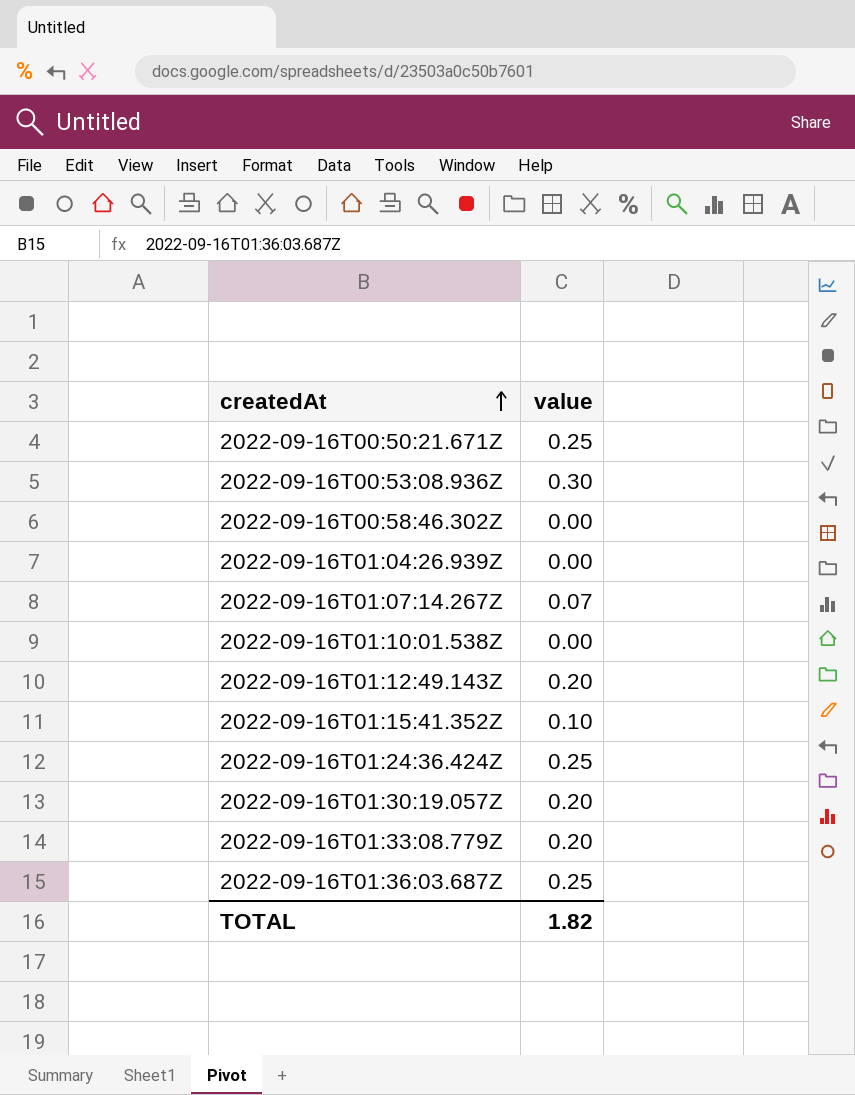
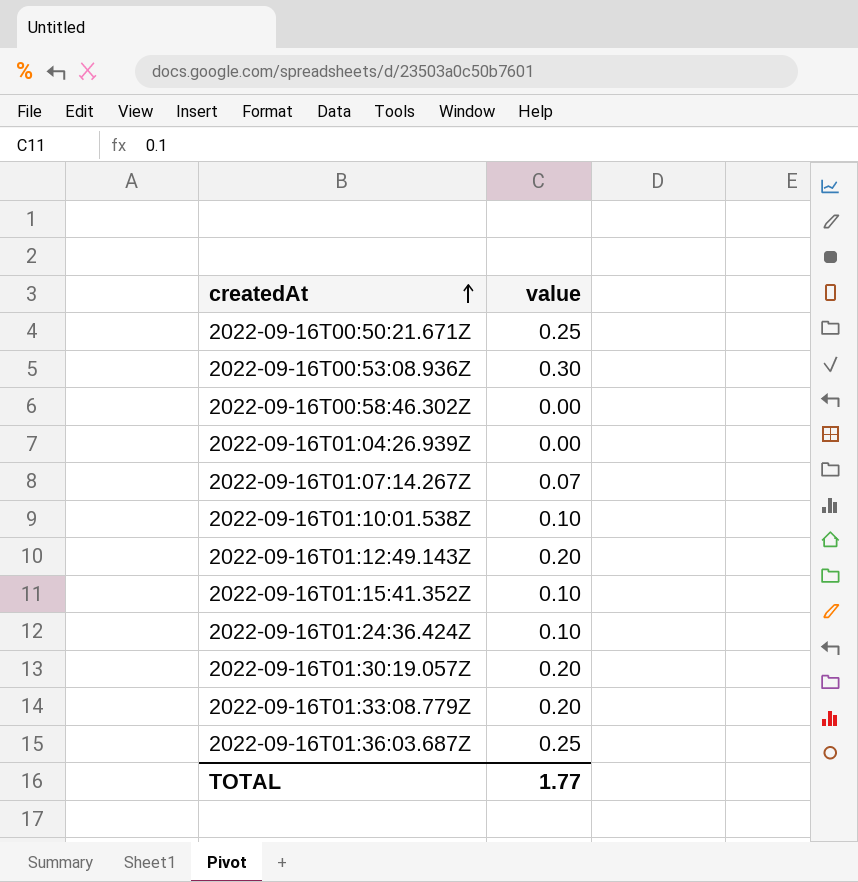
2022-09-16T01:10:01.538Z | value: 0.00 -> 0.10
2022-09-16T01:24:36.424Z | value: 0.25 -> 0.10
TOTAL | value: 1.82 -> 1.77

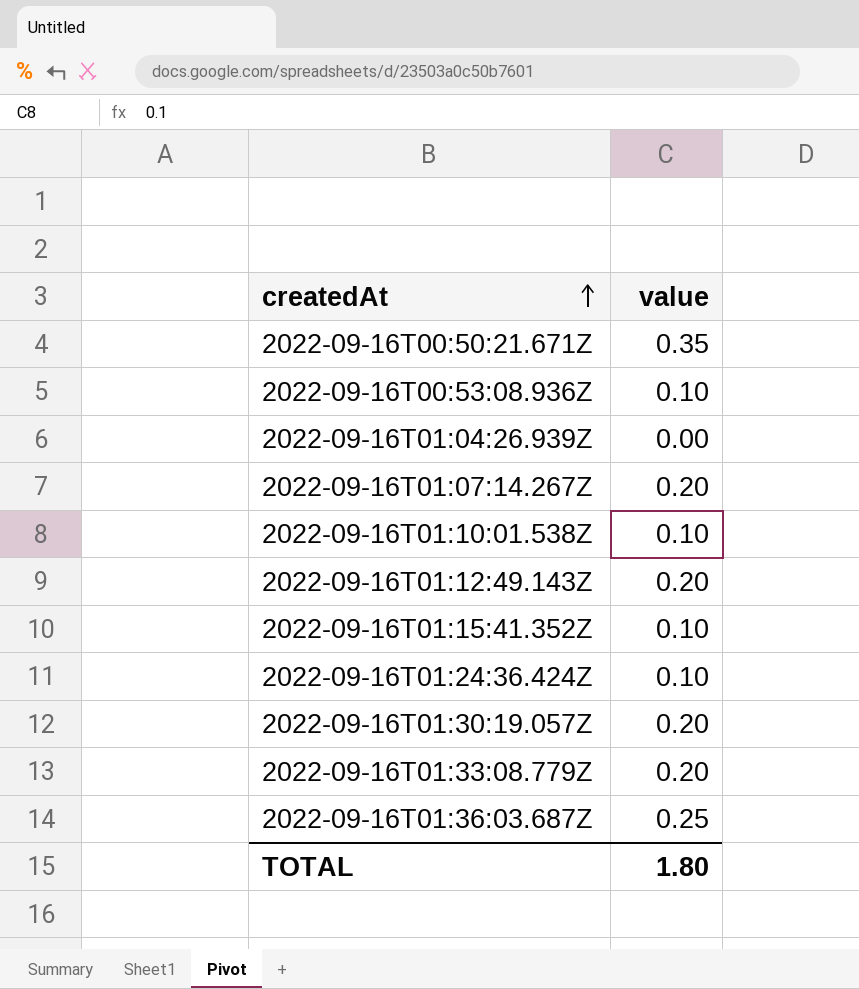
row 2022-09-16T00:58:46.302Z: 0.00 -> none
2022-09-16T00:50:21.671Z | value: 0.25 -> 0.35
2022-09-16T00:53:08.936Z | value: 0.30 -> 0.10
2022-09-16T01:07:14.267Z | value: 0.07 -> 0.20
TOTAL | value: 1.77 -> 1.80

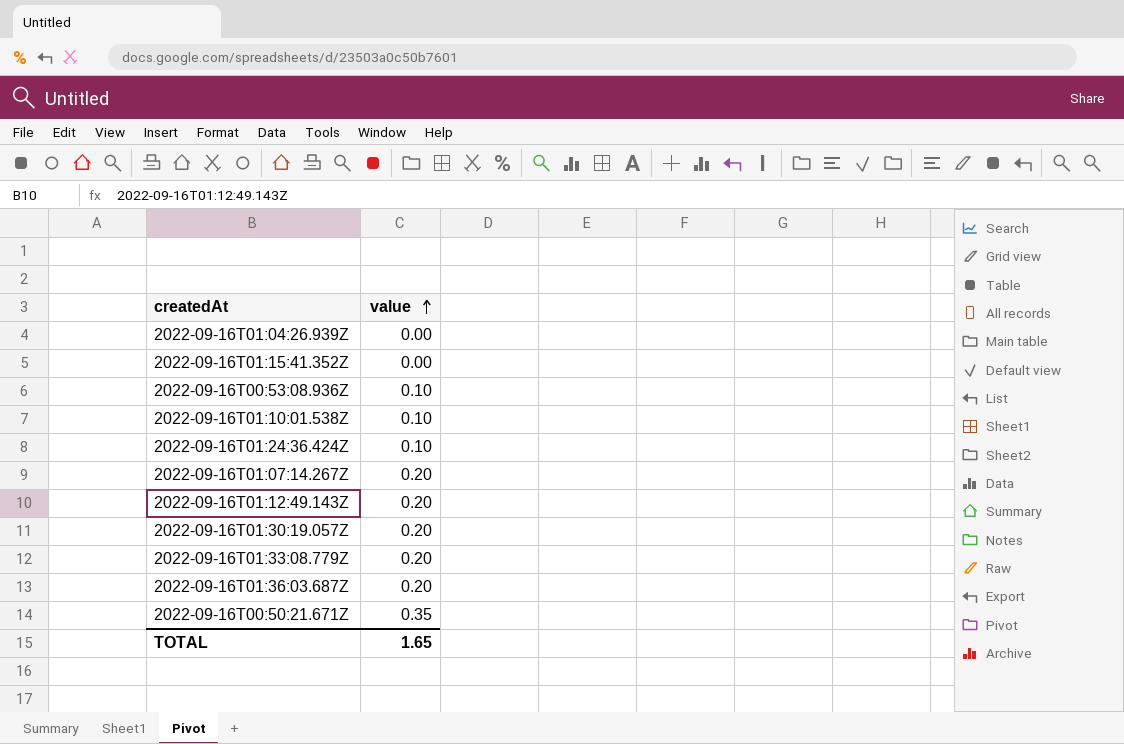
row order: createdAt ascending -> value ascending
2022-09-16T01:15:41.352Z | value: 0.10 -> 0.00
2022-09-16T01:36:03.687Z | value: 0.25 -> 0.20
TOTAL | value: 1.80 -> 1.65

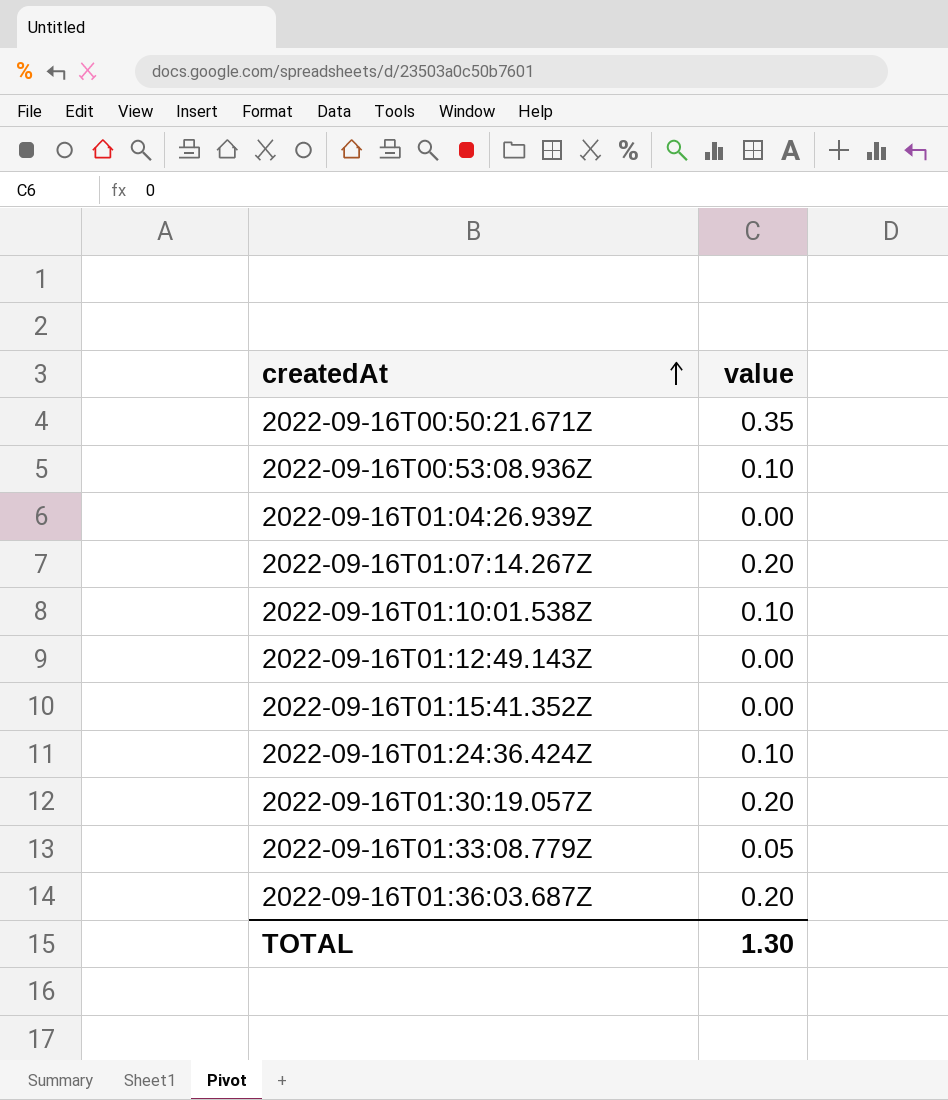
row order: value ascending -> createdAt ascending
2022-09-16T01:12:49.143Z | value: 0.20 -> 0.00
2022-09-16T01:33:08.779Z | value: 0.20 -> 0.05
TOTAL | value: 1.65 -> 1.30

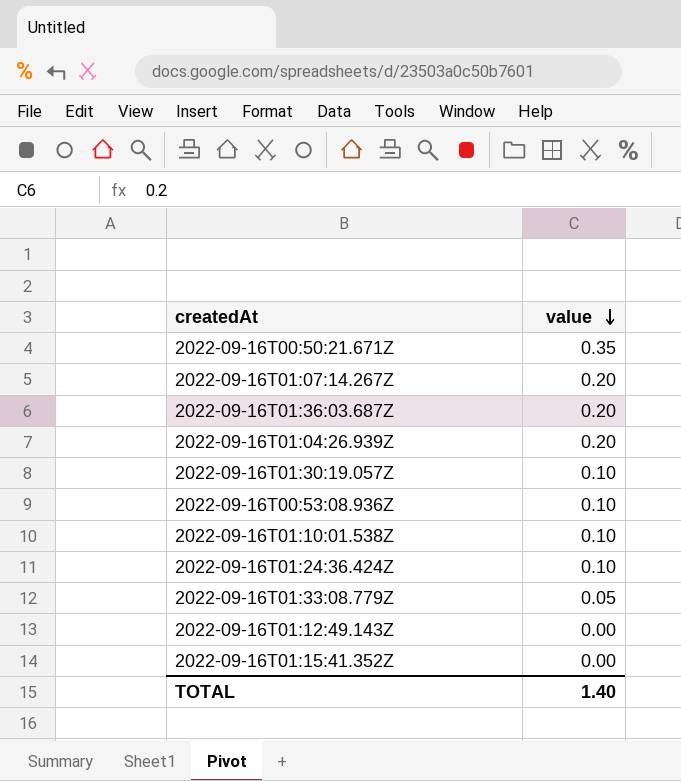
row order: createdAt ascending -> value descending
2022-09-16T01:04:26.939Z | value: 0.00 -> 0.20
2022-09-16T01:30:19.057Z | value: 0.20 -> 0.10
TOTAL | value: 1.30 -> 1.40

